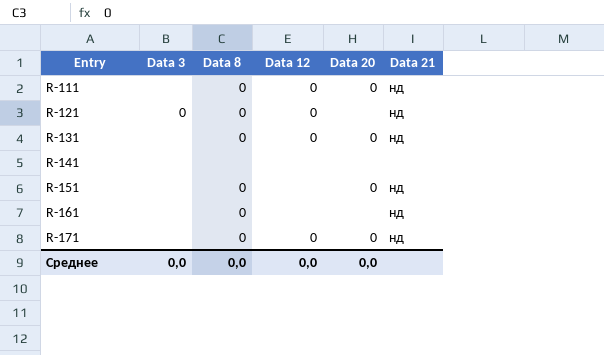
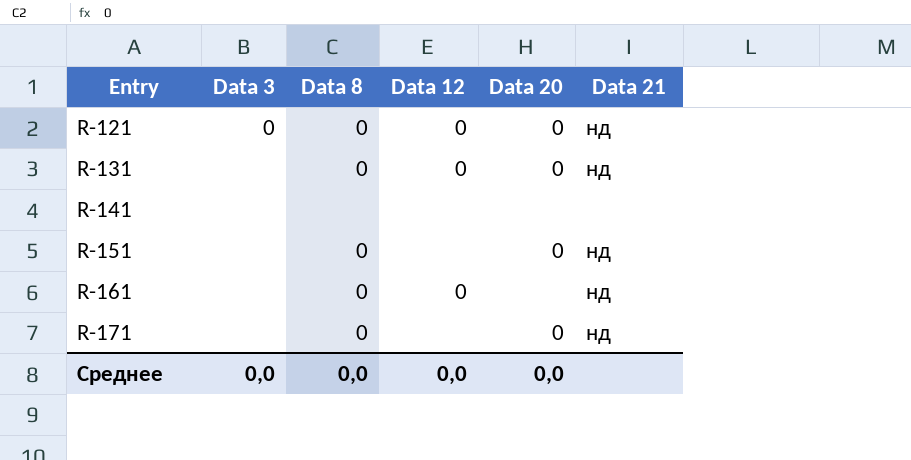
row R-111: none | 0 | 0 | 0 | нд -> none
R-121 | Data 20: none -> 0
R-161 | Data 12: none -> 0
R-171 | Data 12: 0 -> none

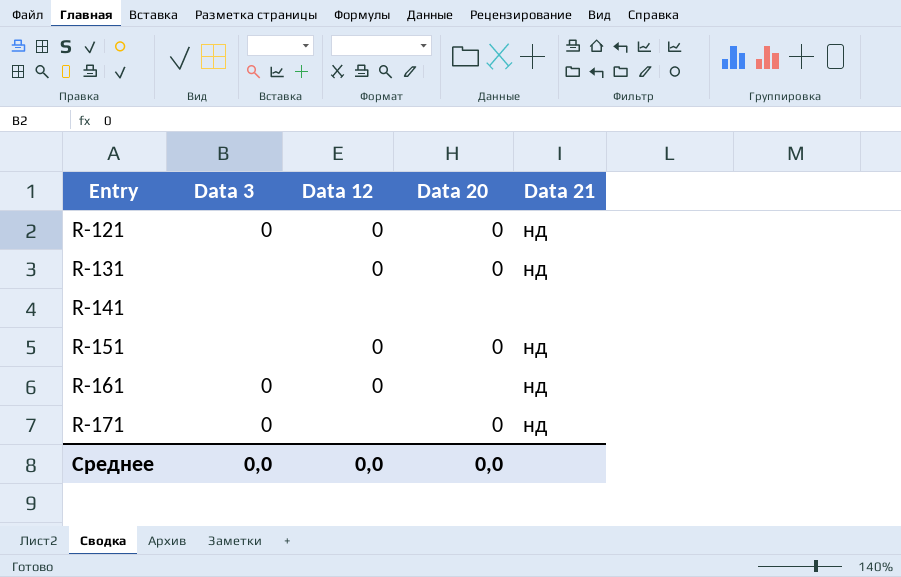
column Data 8 | position: 3 -> none
R-151 | Data 12: none -> 0
R-161 | Data 3: none -> 0
R-171 | Data 3: none -> 0

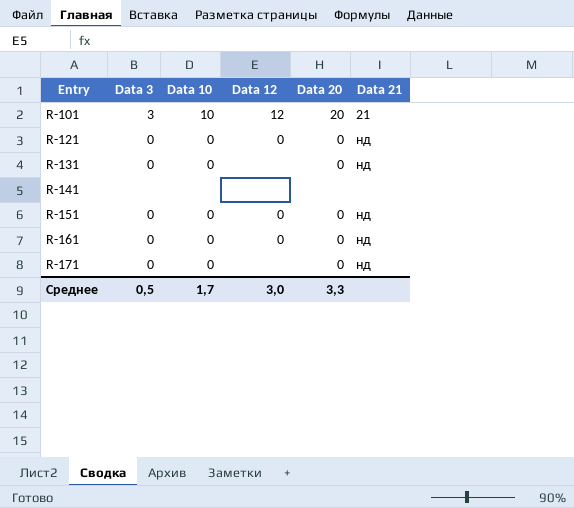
column Data 10 | position: none -> 3
row R-101: none -> 3 | 10 | 12 | 20 | 21
R-131 | Data 3: none -> 0
R-131 | Data 12: 0 -> none
R-151 | Data 3: none -> 0
R-161 | Data 20: none -> 0
Среднее | Data 3: 0,0 -> 0,5
Среднее | Data 12: 0,0 -> 3,0
Среднее | Data 20: 0,0 -> 3,3

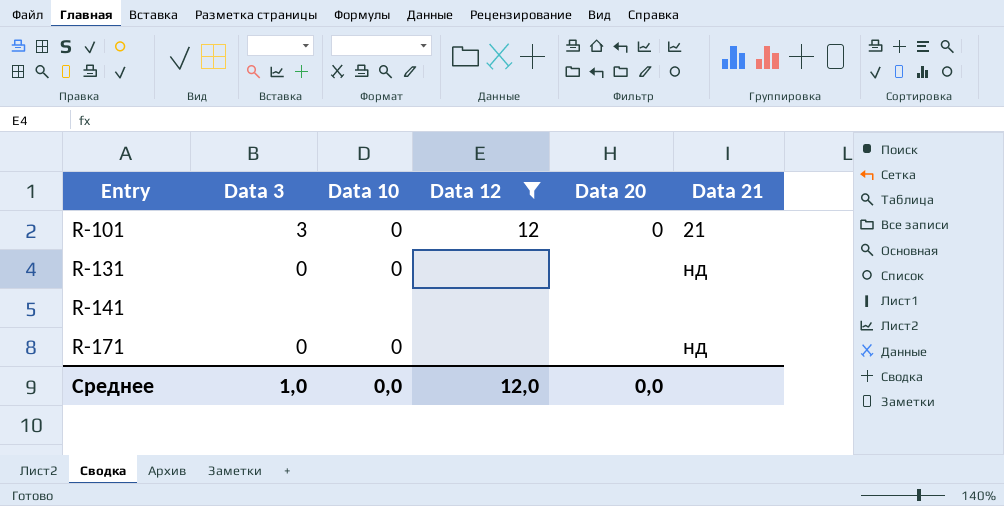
filter: none -> Data 12 != 0
R-101 | Data 10: 10 -> 0
R-101 | Data 20: 20 -> 0
R-131 | Data 20: 0 -> none
R-171 | Data 20: 0 -> none
Среднее | Data 3: 0,5 -> 1,0
Среднее | Data 10: 1,7 -> 0,0
Среднее | Data 12: 3,0 -> 12,0
Среднее | Data 20: 3,3 -> 0,0

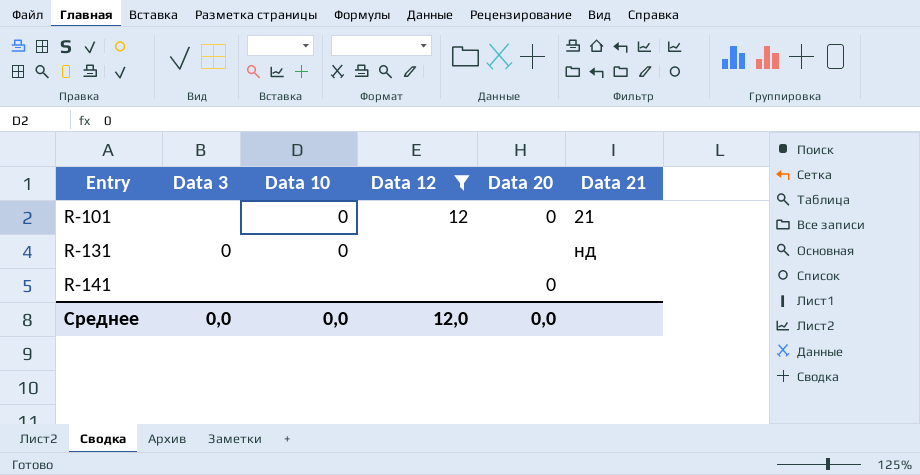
row R-171: 0 | 0 | none | none | нд -> none
R-101 | Data 3: 3 -> none
R-141 | Data 20: none -> 0
Среднее | Data 3: 1,0 -> 0,0

